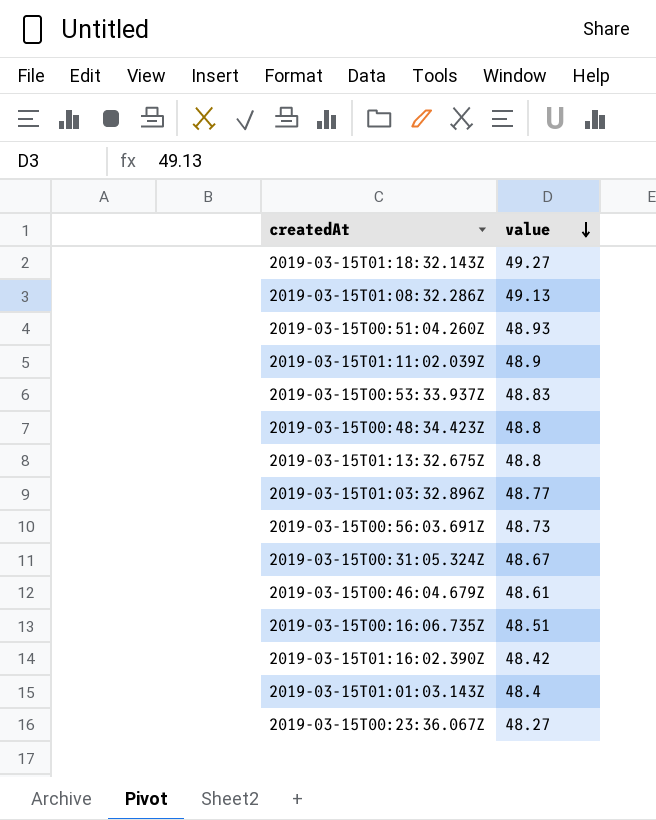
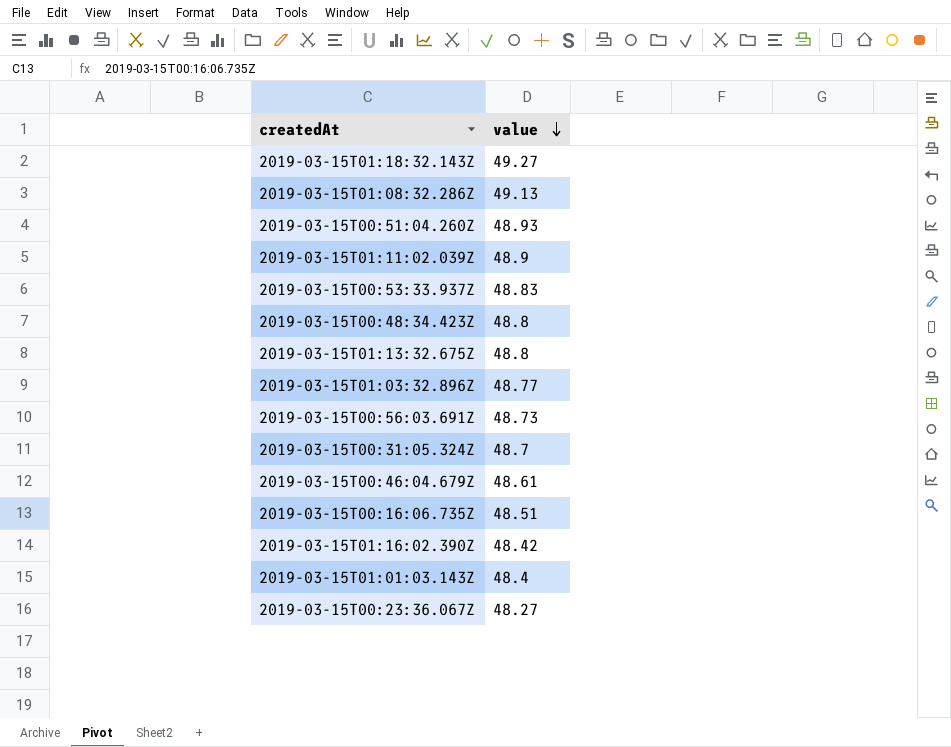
2019-03-15T00:31:05.324Z | value: 48.67 -> 48.7

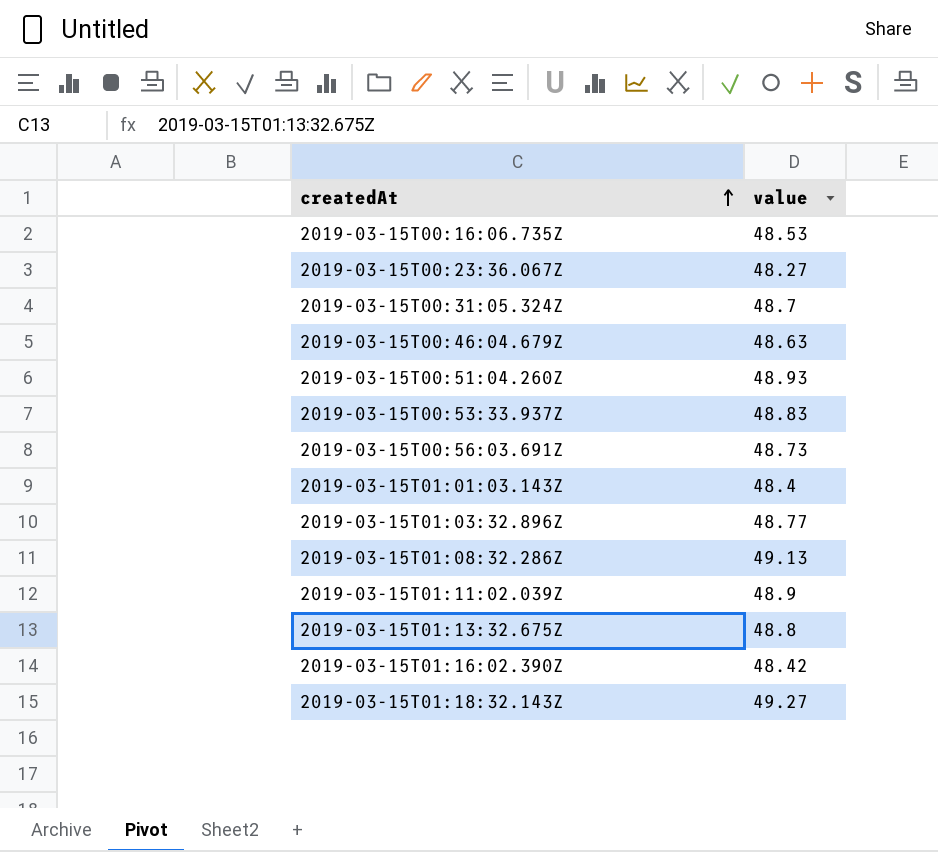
row order: value descending -> createdAt ascending
row 2019-03-15T00:48:34.423Z: 48.8 -> none
2019-03-15T00:16:06.735Z | value: 48.51 -> 48.53
2019-03-15T00:46:04.679Z | value: 48.61 -> 48.63

